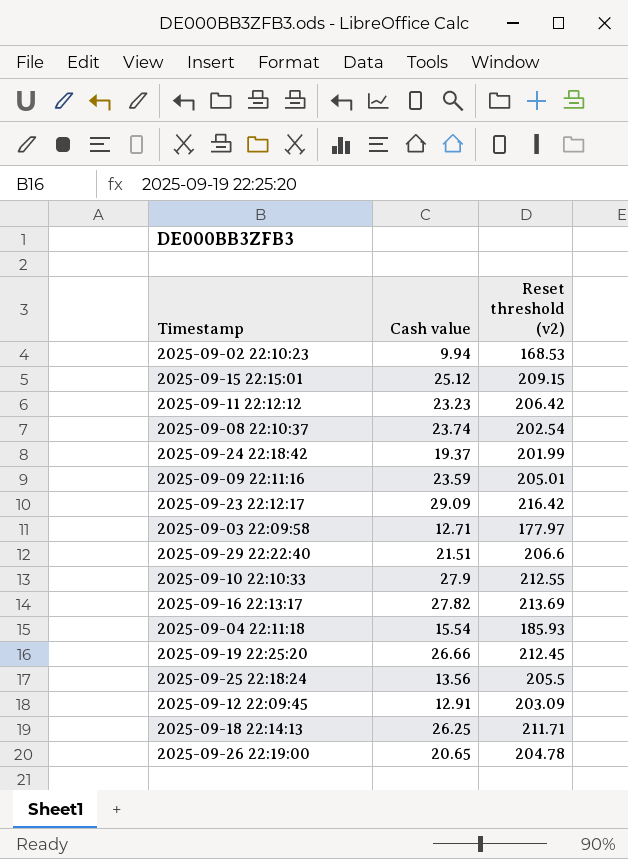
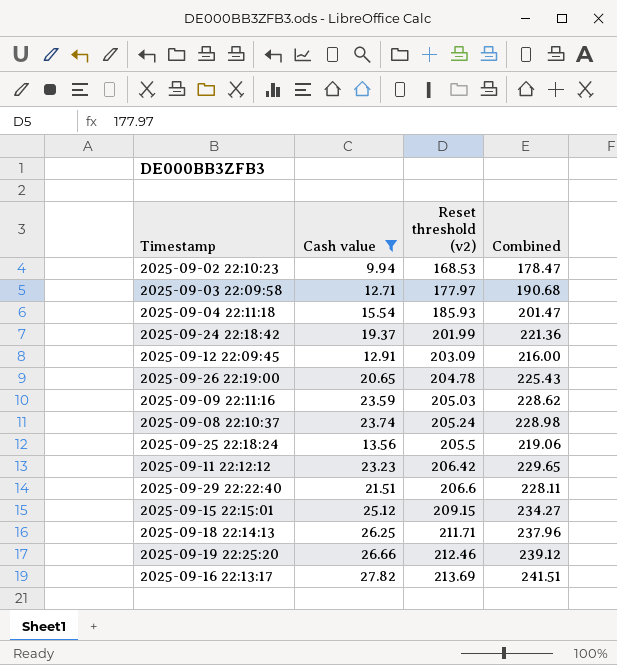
filter: none -> Cash value <= 27.82
row order: none -> Reset threshold (v2) ascending
column Combined | formula: none -> [Cash value] + [Reset threshold (v2)]
2025-09-09 22:11:16 | Reset threshold (v2): 205.01 -> 205.03
2025-09-08 22:10:37 | Reset threshold (v2): 202.54 -> 205.24
2025-09-19 22:25:20 | Reset threshold (v2): 212.45 -> 212.46

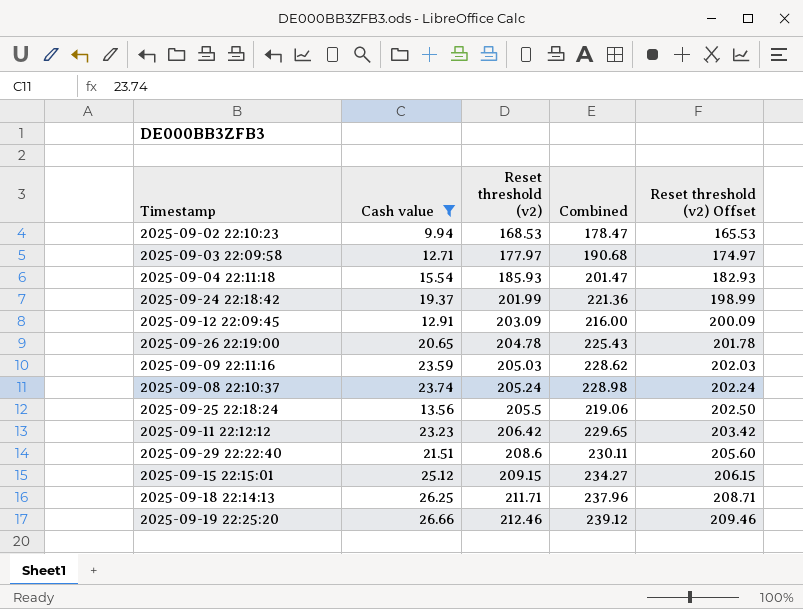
column Reset threshold (v2) Offset | formula: none -> [Reset threshold (v2)] - 3
row 2025-09-16 22:13:17: 27.82 | 213.69 | 241.51 -> none
2025-09-29 22:22:40 | Reset threshold (v2): 206.6 -> 208.6
2025-09-29 22:22:40 | Combined: 228.11 -> 230.11

